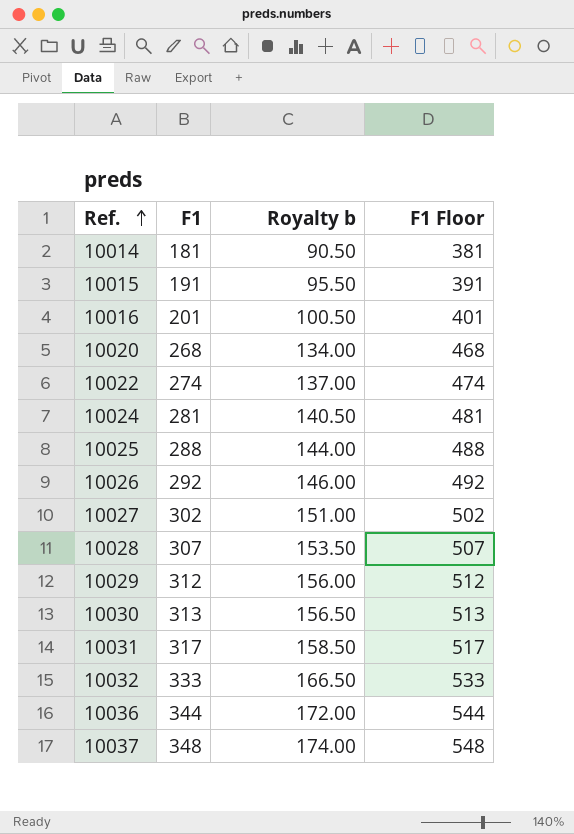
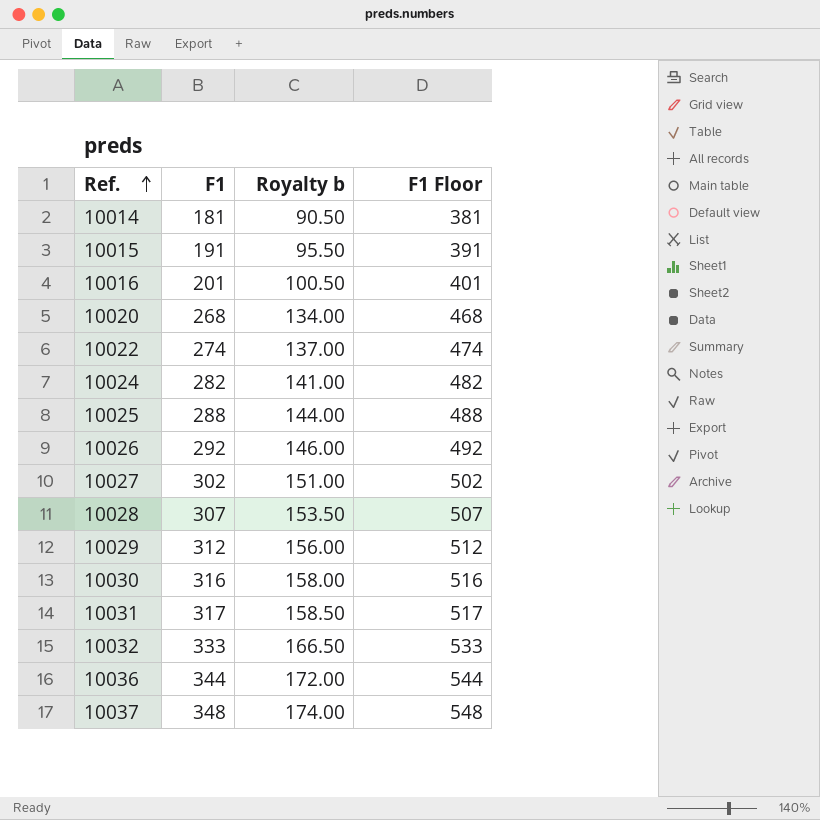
10024 | F1: 281 -> 282
10024 | Royalty b: 140.50 -> 141.00
10024 | F1 Floor: 481 -> 482
10030 | F1: 313 -> 316
10030 | Royalty b: 156.50 -> 158.00
10030 | F1 Floor: 513 -> 516

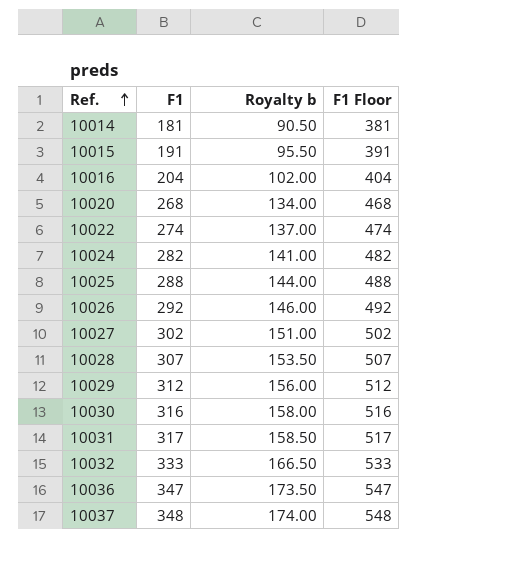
10016 | F1: 201 -> 204
10016 | Royalty b: 100.50 -> 102.00
10016 | F1 Floor: 401 -> 404
10036 | F1: 344 -> 347
10036 | Royalty b: 172.00 -> 173.50
10036 | F1 Floor: 544 -> 547

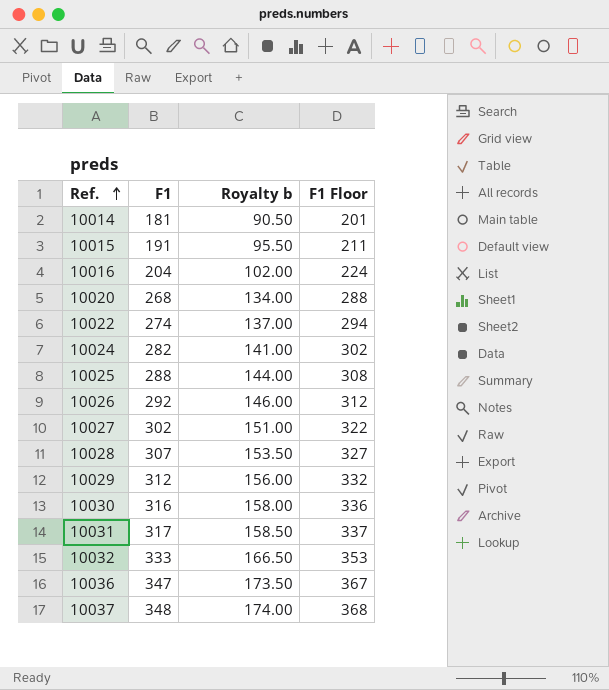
column F1 Floor | formula: [F1] + 200 -> [F1] + 20

